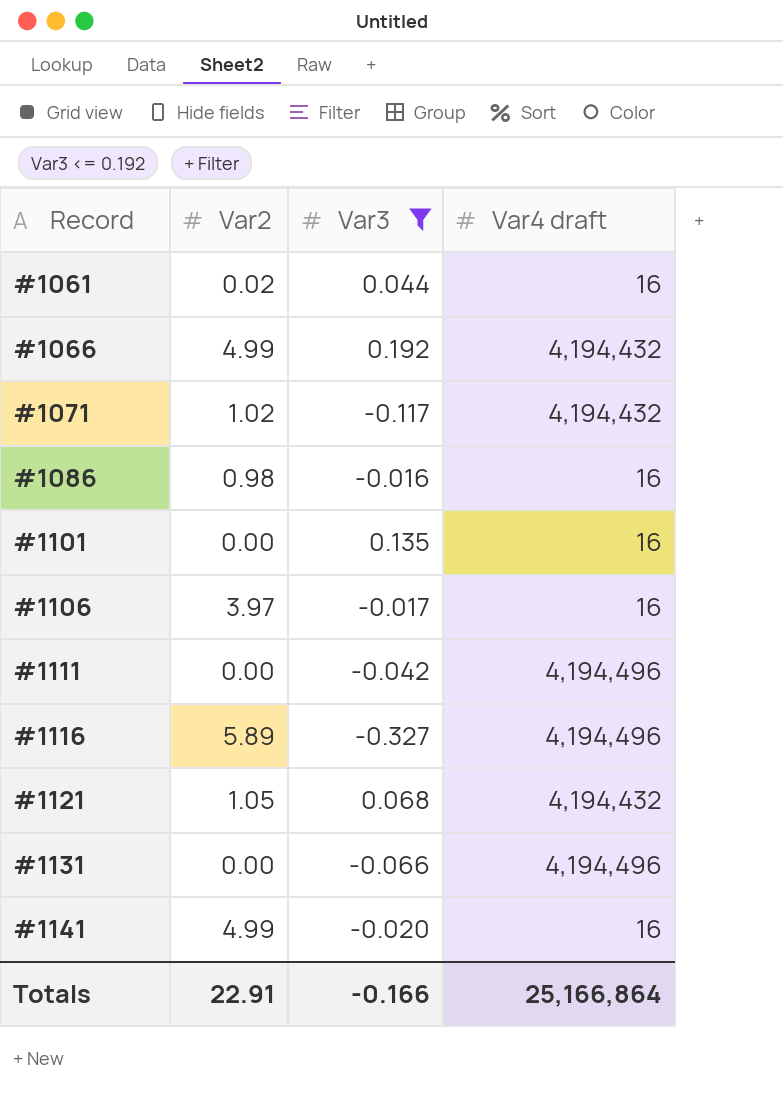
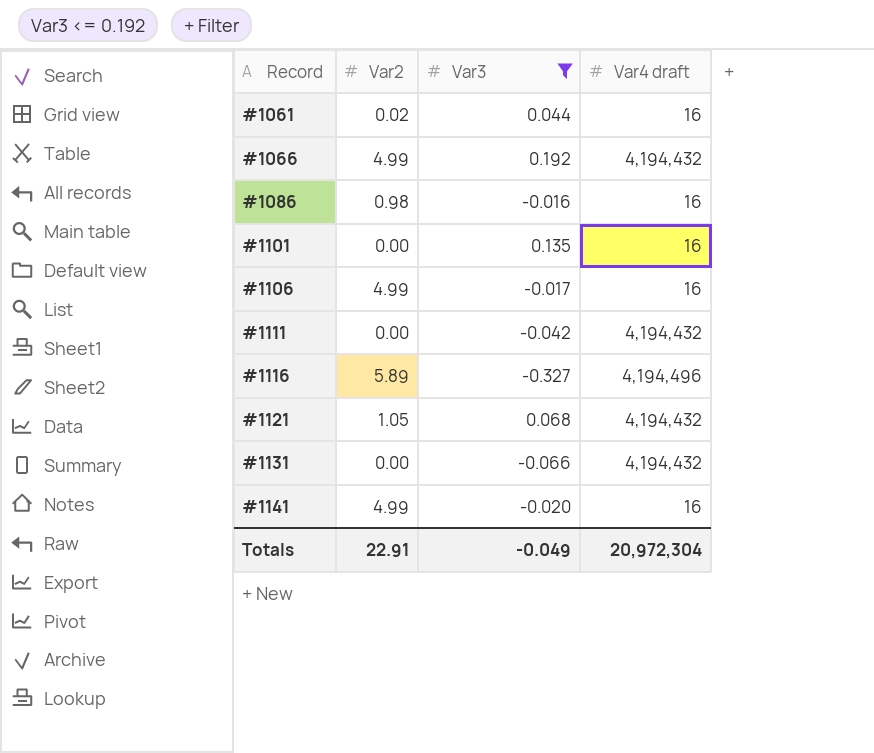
row #1071: 1.02 | -0.117 | 4,194,432 -> none
#1106 | Var2: 3.97 -> 4.99
#1111 | Var4 draft: 4,194,496 -> 4,194,432
#1131 | Var4 draft: 4,194,496 -> 4,194,432
Totals | Var3: -0.166 -> -0.049
Totals | Var4 draft: 25,166,864 -> 20,972,304

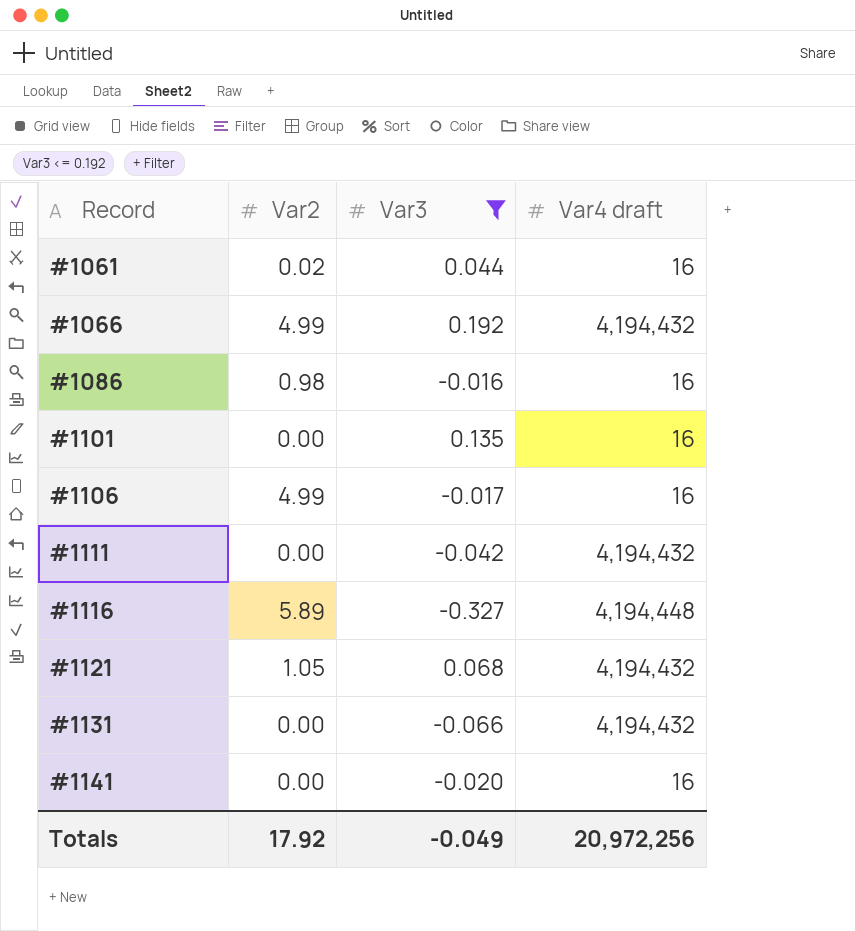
#1116 | Var4 draft: 4,194,496 -> 4,194,448
#1141 | Var2: 4.99 -> 0.00
Totals | Var2: 22.91 -> 17.92
Totals | Var4 draft: 20,972,304 -> 20,972,256

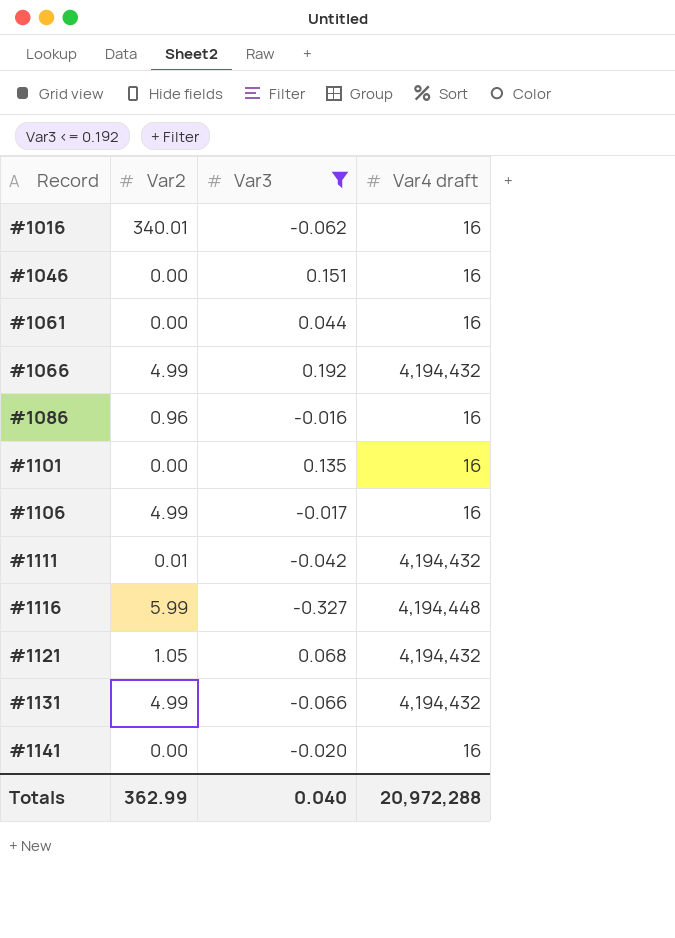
row #1016: none -> 340.01 | -0.062 | 16
row #1046: none -> 0.00 | 0.151 | 16
#1061 | Var2: 0.02 -> 0.00
#1086 | Var2: 0.98 -> 0.96
#1111 | Var2: 0.00 -> 0.01
#1116 | Var2: 5.89 -> 5.99
#1131 | Var2: 0.00 -> 4.99
Totals | Var2: 17.92 -> 362.99
Totals | Var3: -0.049 -> 0.040
Totals | Var4 draft: 20,972,256 -> 20,972,288

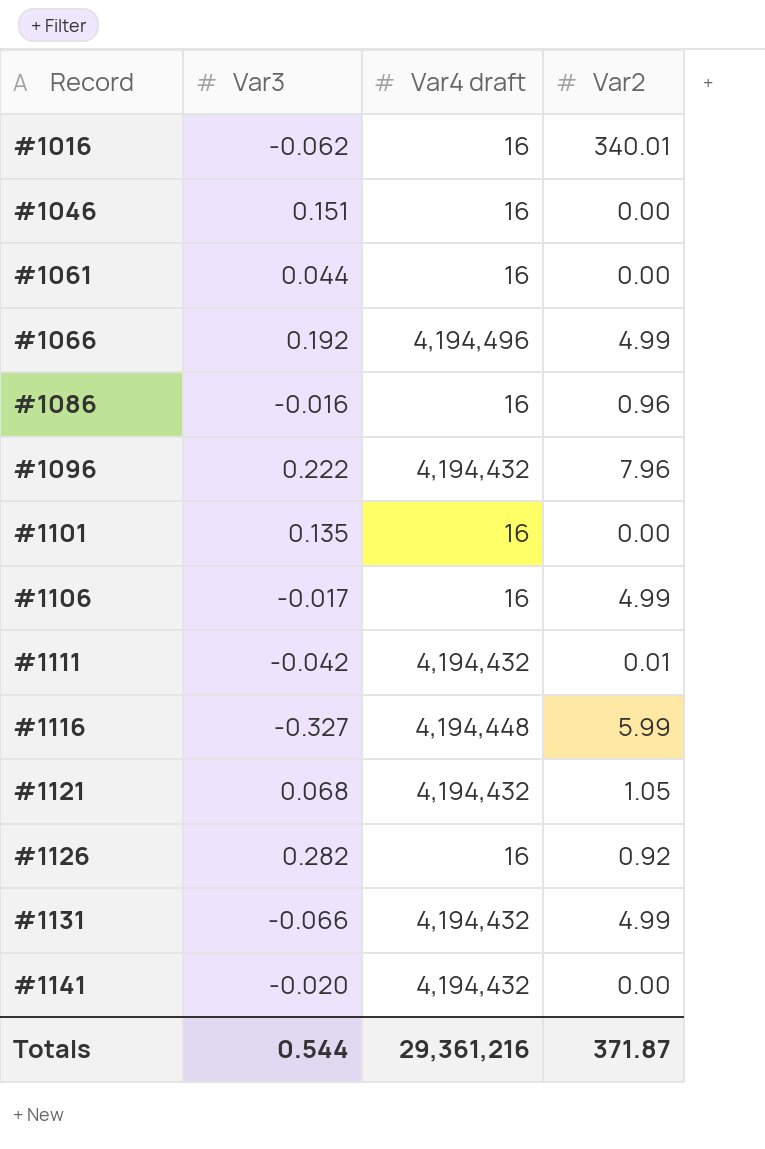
filter: Var3 <= 0.192 -> none
column Var2 | position: 2 -> 4
#1066 | Var4 draft: 4,194,432 -> 4,194,496
#1141 | Var4 draft: 16 -> 4,194,432
Totals | Var3: 0.040 -> 0.544
Totals | Var4 draft: 20,972,288 -> 29,361,216
Totals | Var2: 362.99 -> 371.87

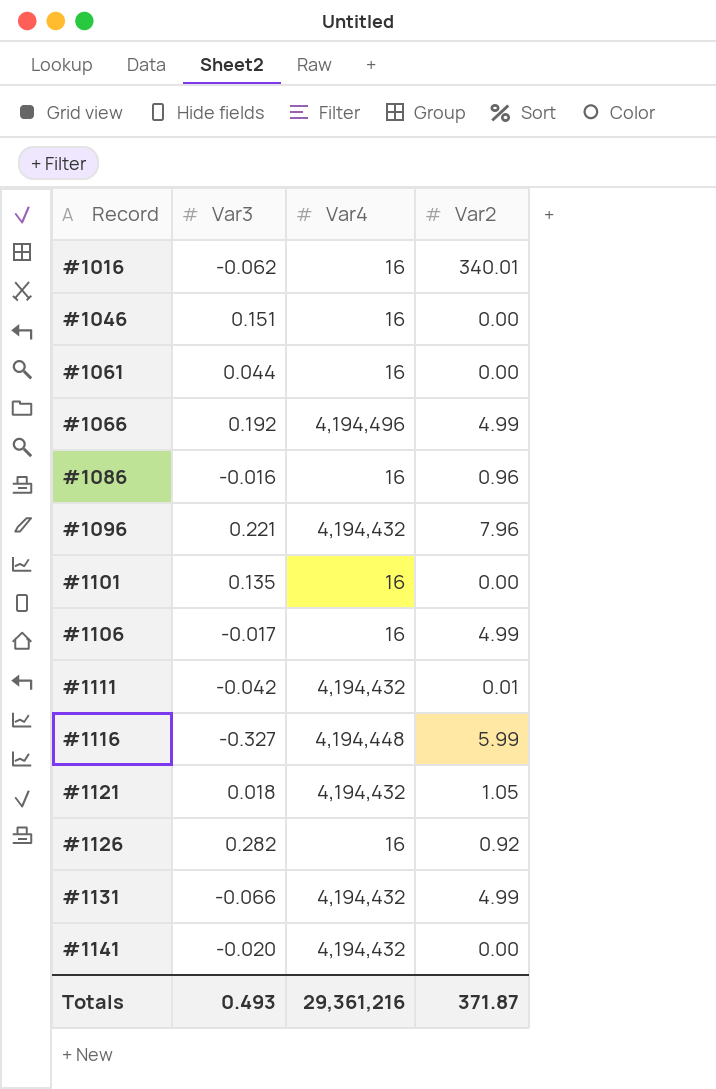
column name: Var4 draft -> Var4
#1096 | Var3: 0.222 -> 0.221
#1121 | Var3: 0.068 -> 0.018
Totals | Var3: 0.544 -> 0.493

